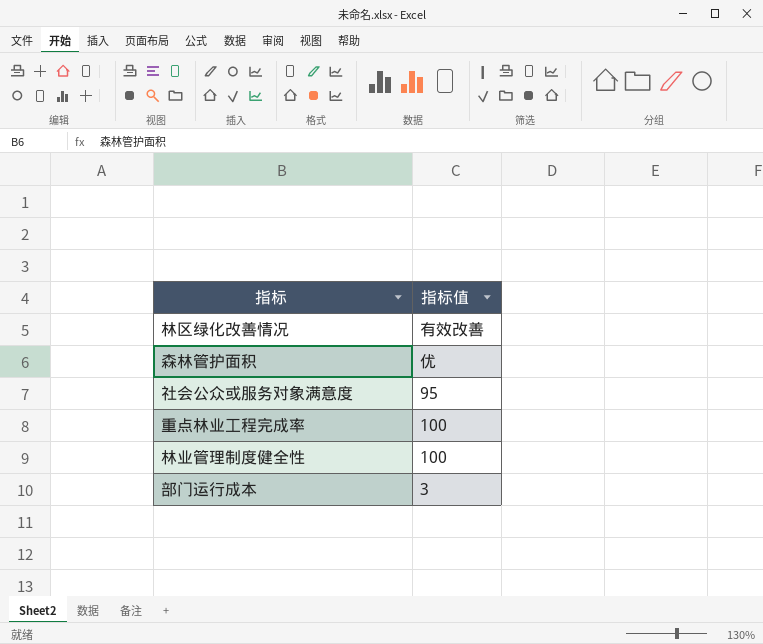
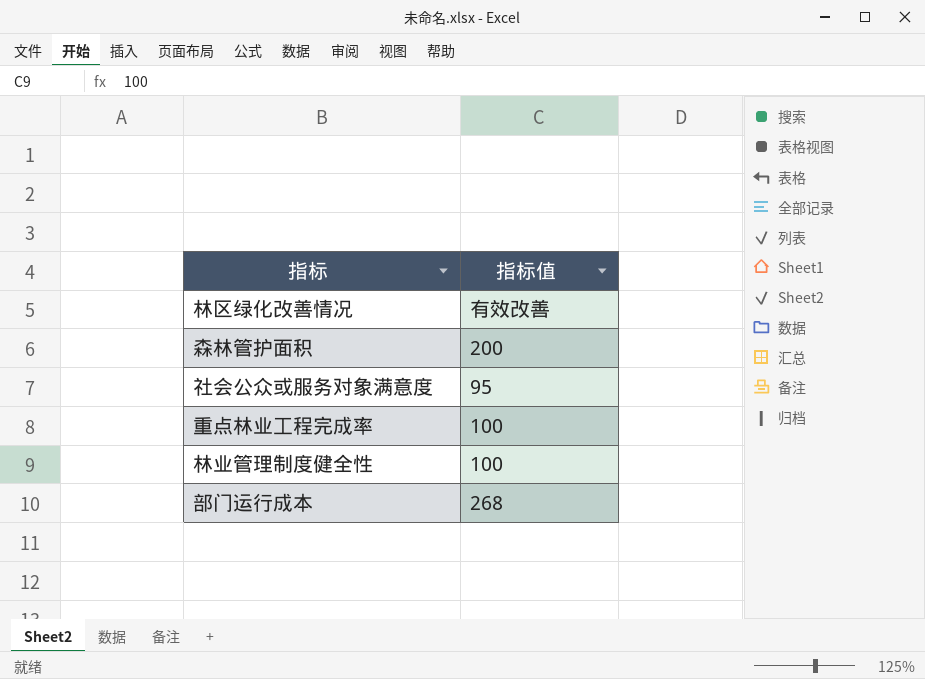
森林管护面积 | 指标值: 优 -> 200
部门运行成本 | 指标值: 3 -> 268

